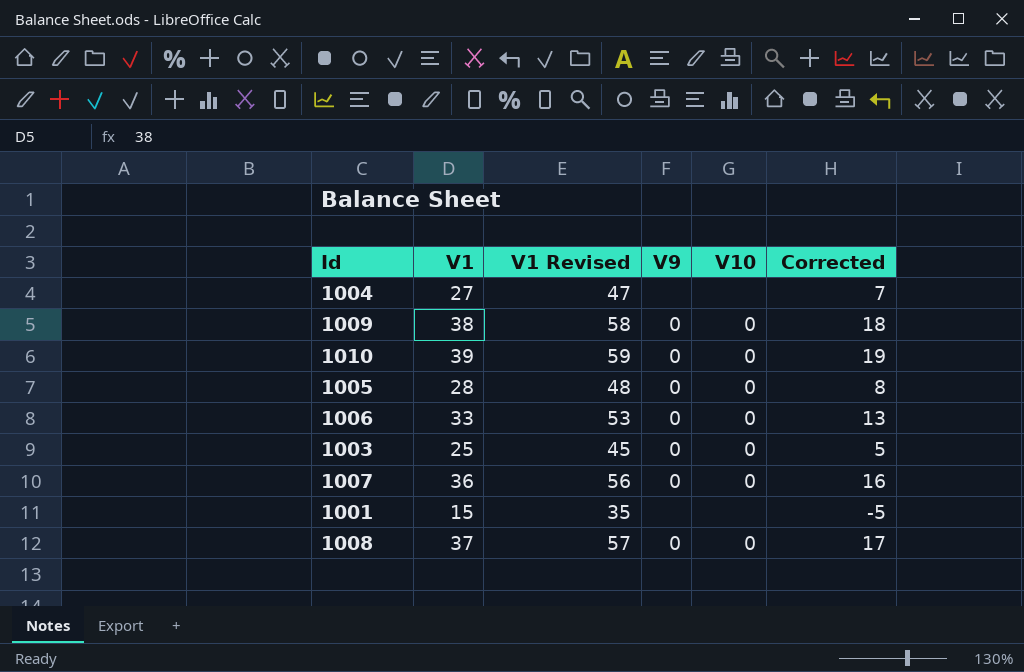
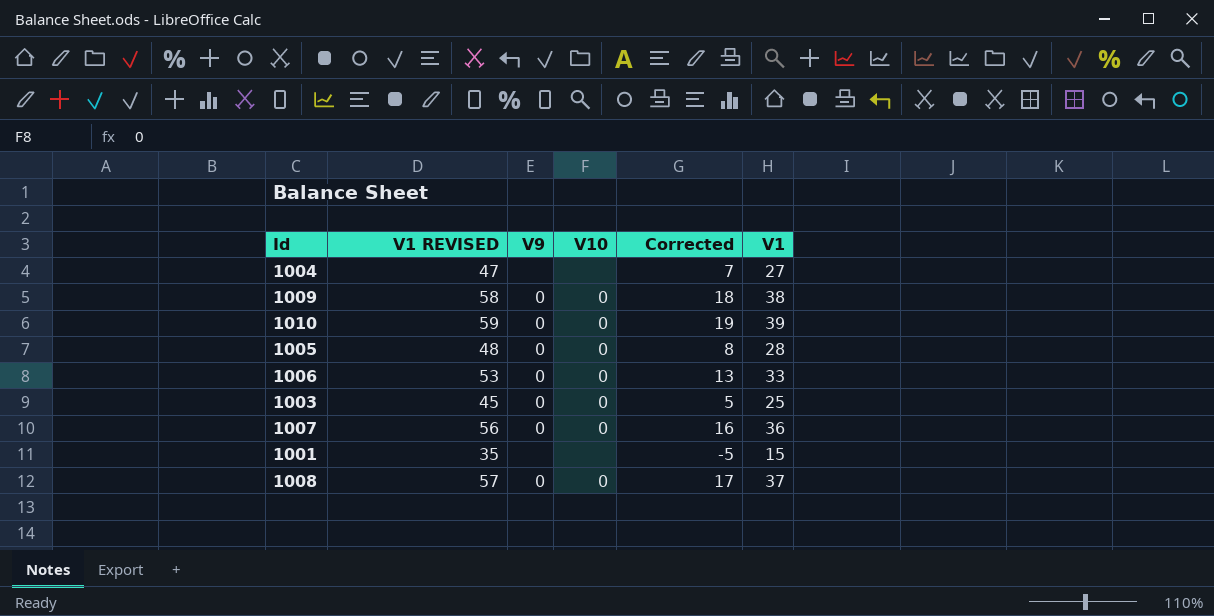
column name: V1 Revised -> V1 REVISED
column V1 | position: 2 -> 6

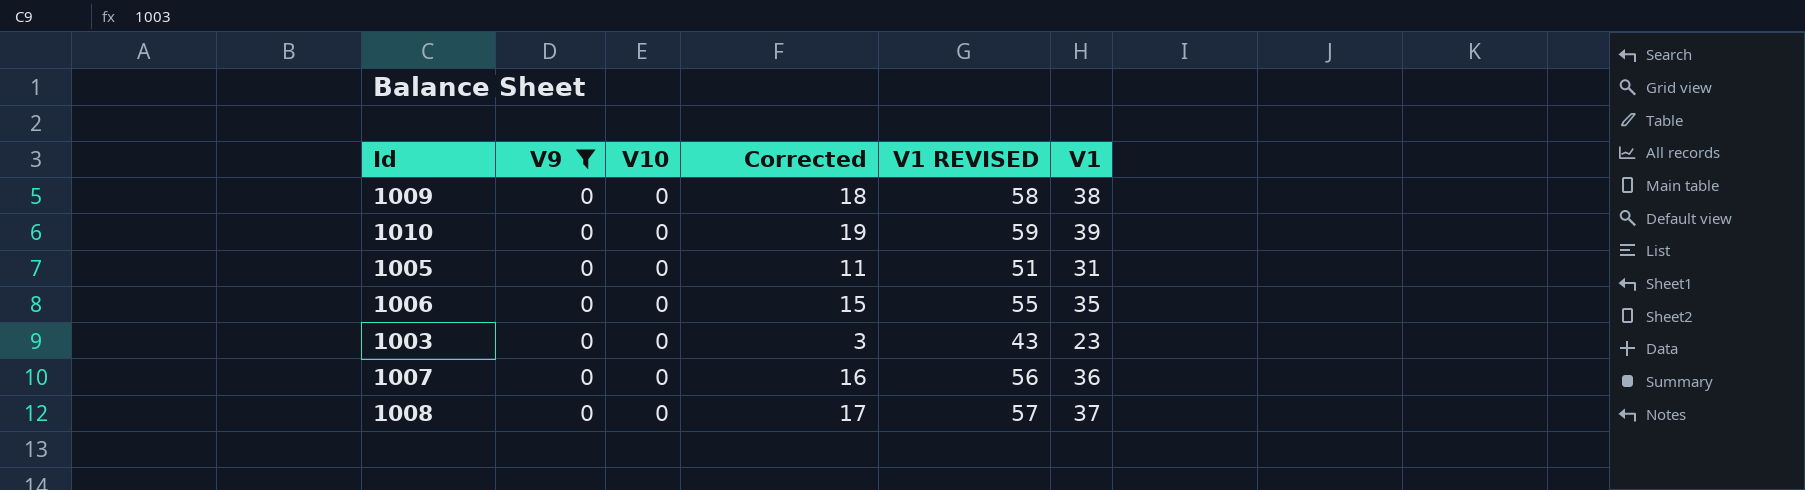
filter: none -> V9 = 0
column V1 REVISED | position: 2 -> 5
1005 | Corrected: 8 -> 11
1005 | V1 REVISED: 48 -> 51
1005 | V1: 28 -> 31
1006 | Corrected: 13 -> 15
1006 | V1 REVISED: 53 -> 55
1006 | V1: 33 -> 35
1003 | Corrected: 5 -> 3
1003 | V1 REVISED: 45 -> 43
1003 | V1: 25 -> 23

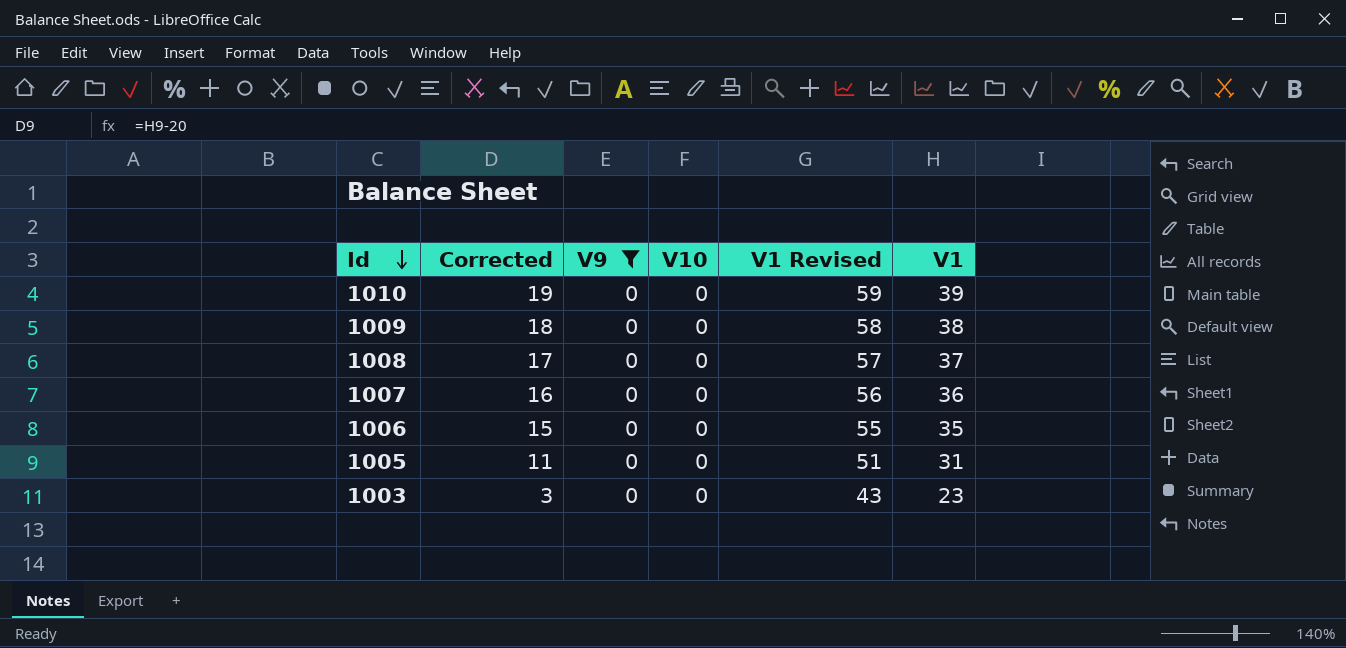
row order: none -> Id descending
column Corrected | position: 4 -> 2
column name: V1 REVISED -> V1 Revised

